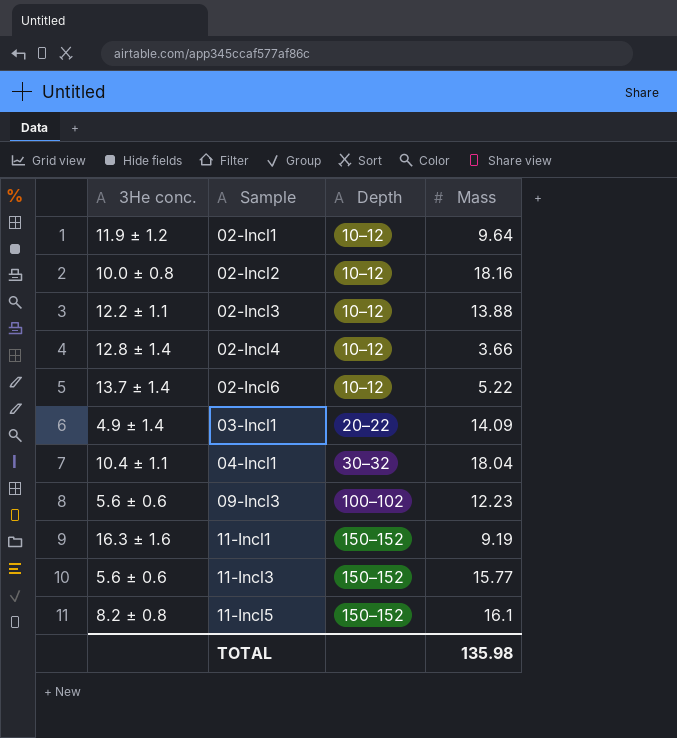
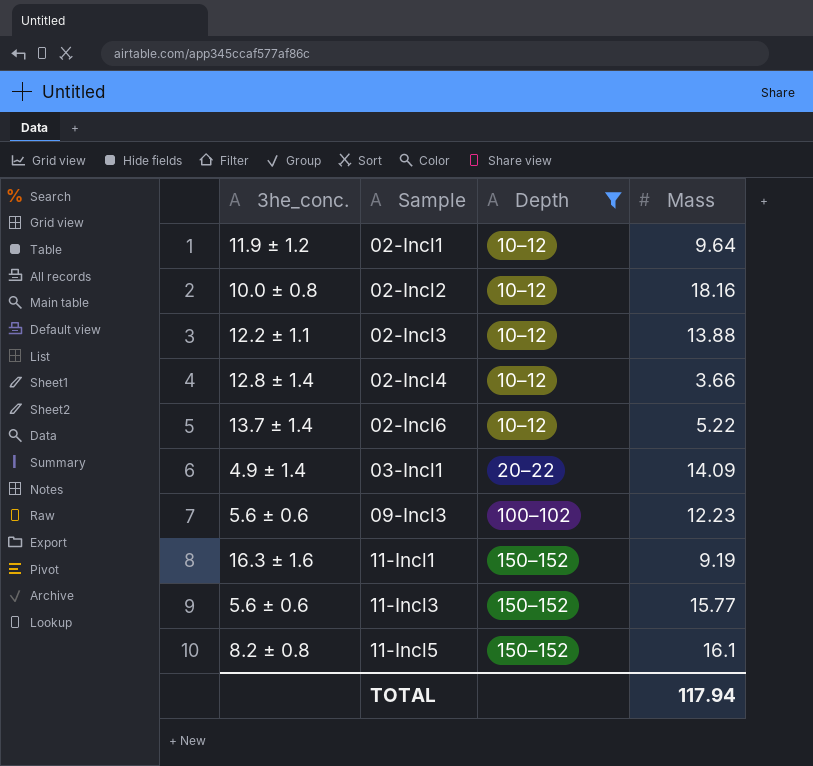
filter: none -> Depth != 30–32
column name: 3He conc. -> 3he_conc.
TOTAL | Mass: 135.98 -> 117.94

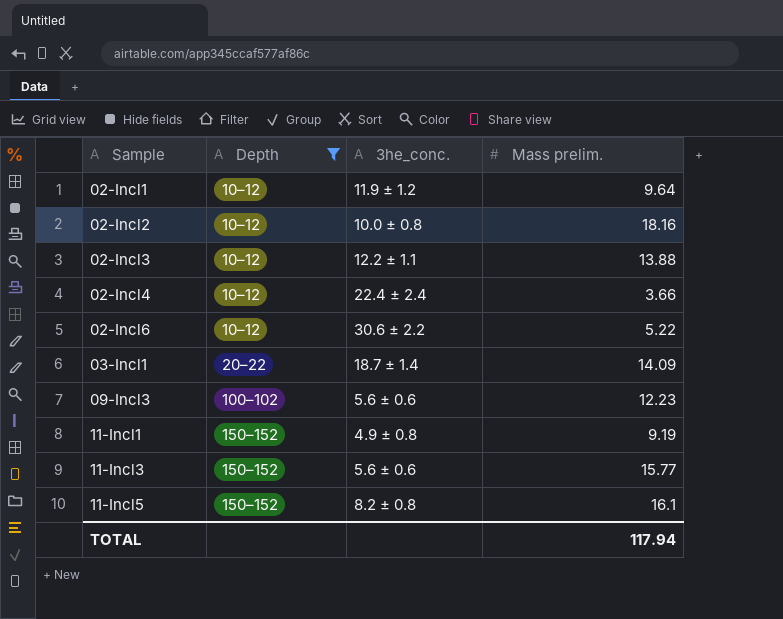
column 3he_conc. | position: 1 -> 3
column name: Mass -> Mass prelim.
02-Incl4 | 3he_conc.: 12.8 ± 1.4 -> 22.4 ± 2.4
02-Incl6 | 3he_conc.: 13.7 ± 1.4 -> 30.6 ± 2.2
03-Incl1 | 3he_conc.: 4.9 ± 1.4 -> 18.7 ± 1.4
11-Incl1 | 3he_conc.: 16.3 ± 1.6 -> 4.9 ± 0.8

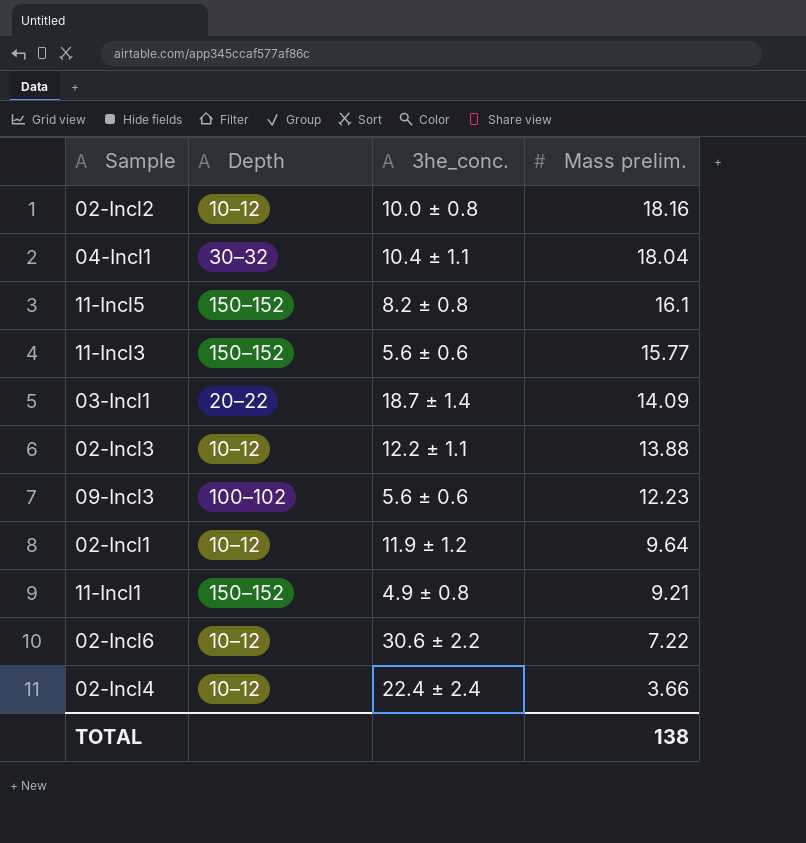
filter: Depth != 30–32 -> none
row order: Sample ascending -> Mass prelim. descending
11-Incl1 | Mass prelim.: 9.19 -> 9.21
02-Incl6 | Mass prelim.: 5.22 -> 7.22
TOTAL | Mass prelim.: 117.94 -> 138

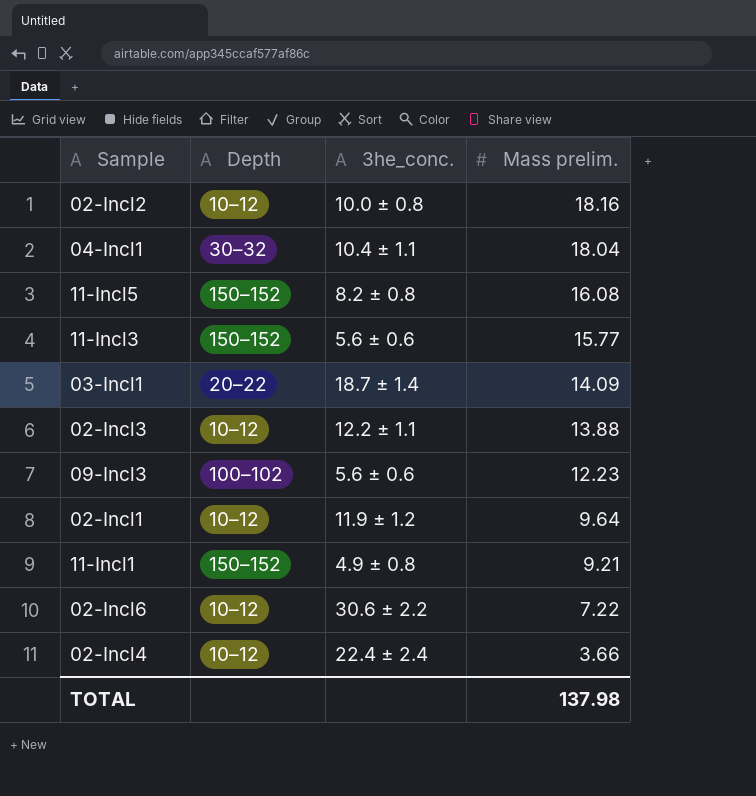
11-Incl5 | Mass prelim.: 16.1 -> 16.08
TOTAL | Mass prelim.: 138 -> 137.98

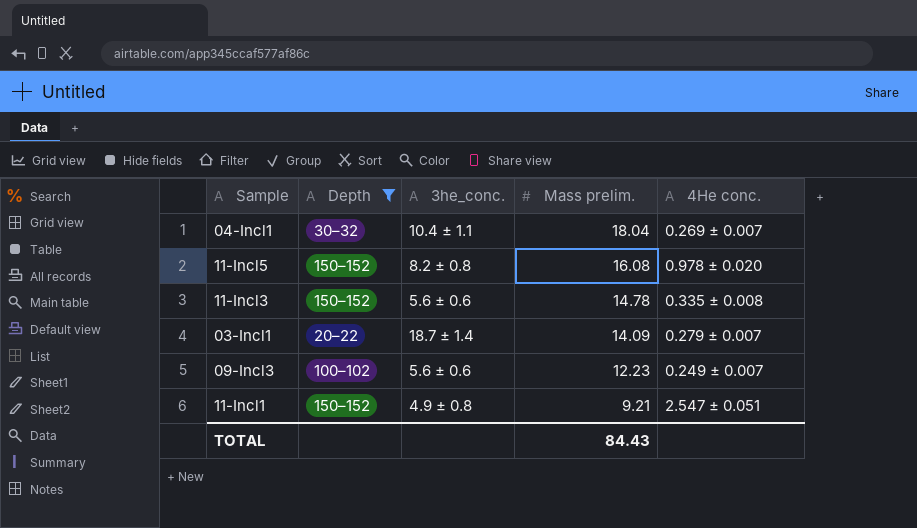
filter: none -> Depth != 10–12
column 4He conc. | position: none -> 5
11-Incl3 | Mass prelim.: 15.77 -> 14.78
TOTAL | Mass prelim.: 137.98 -> 84.43

